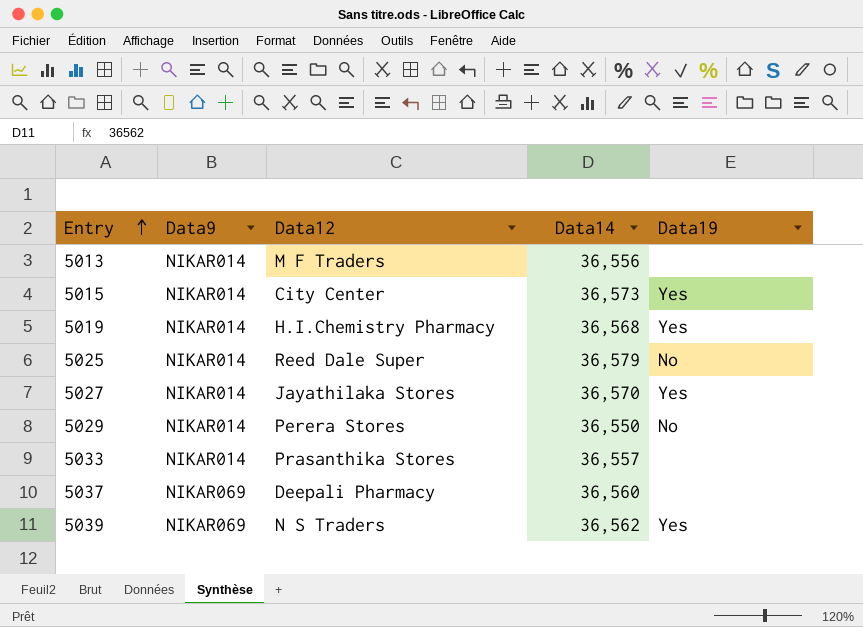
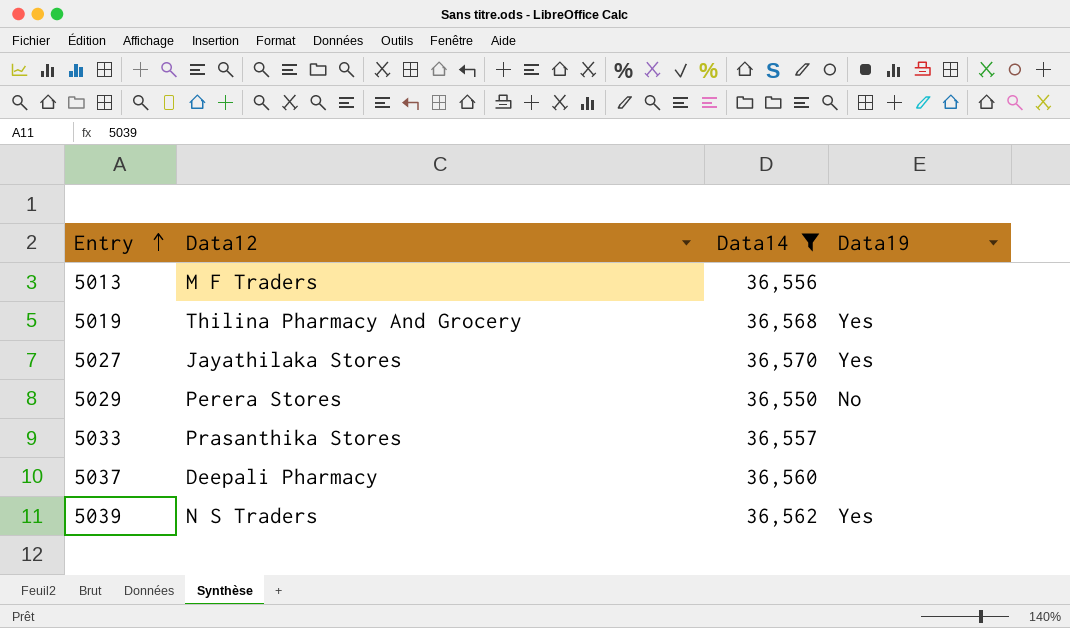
filter: none -> Data14 <= 36,570
column Data9 | position: 2 -> none
5019 | Data12: H.I.Chemistry Pharmacy -> Thilina Pharmacy And Grocery

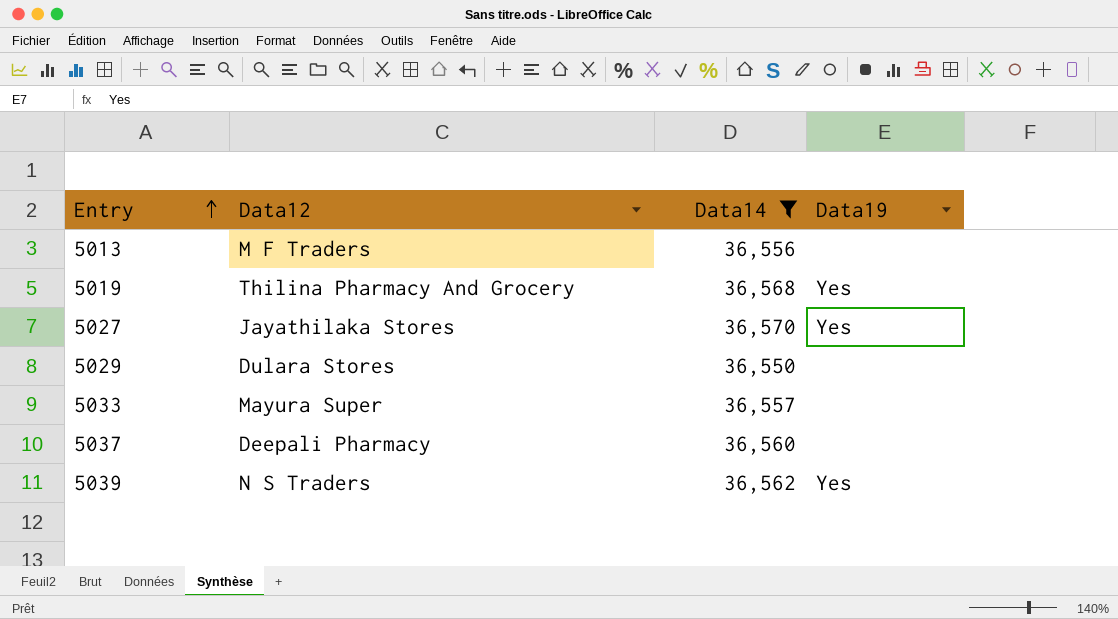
5029 | Data12: Perera Stores -> Dulara Stores
5029 | Data19: No -> none
5033 | Data12: Prasanthika Stores -> Mayura Super

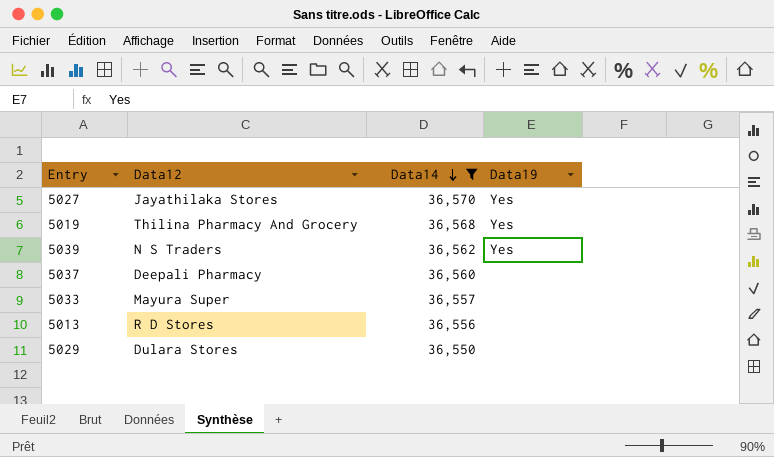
row order: Entry ascending -> Data14 descending
5013 | Data12: M F Traders -> R D Stores

